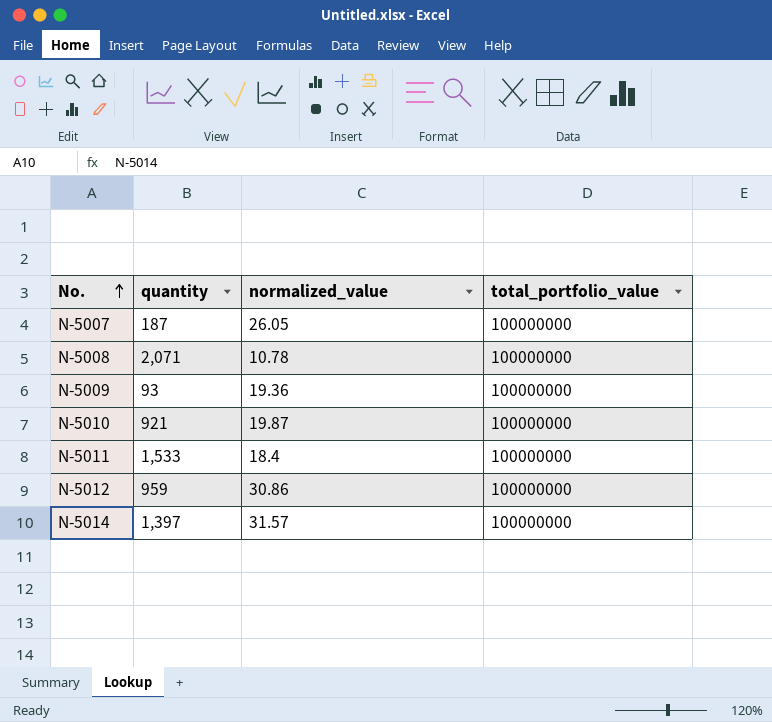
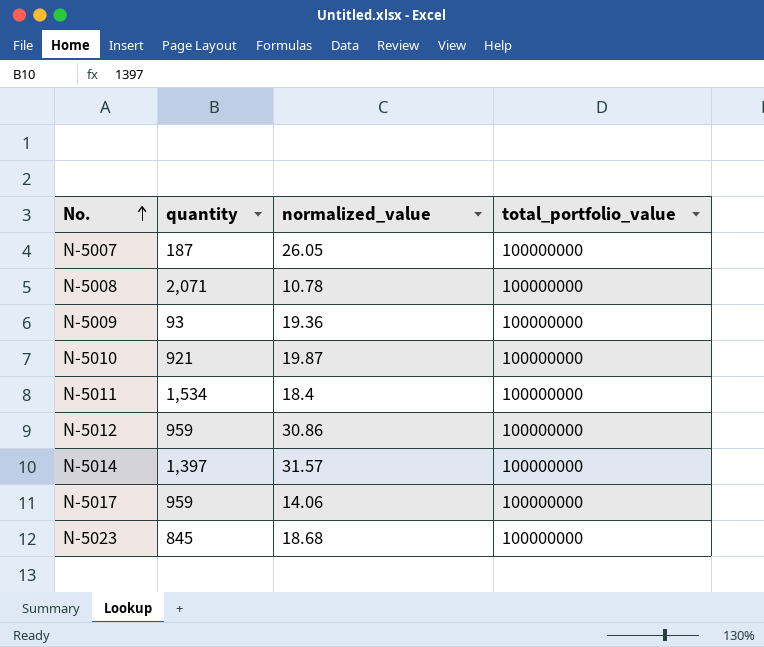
N-5011 | quantity: 1,533 -> 1,534
row N-5017: none -> 959 | 14.06 | 100000000
row N-5023: none -> 845 | 18.68 | 100000000

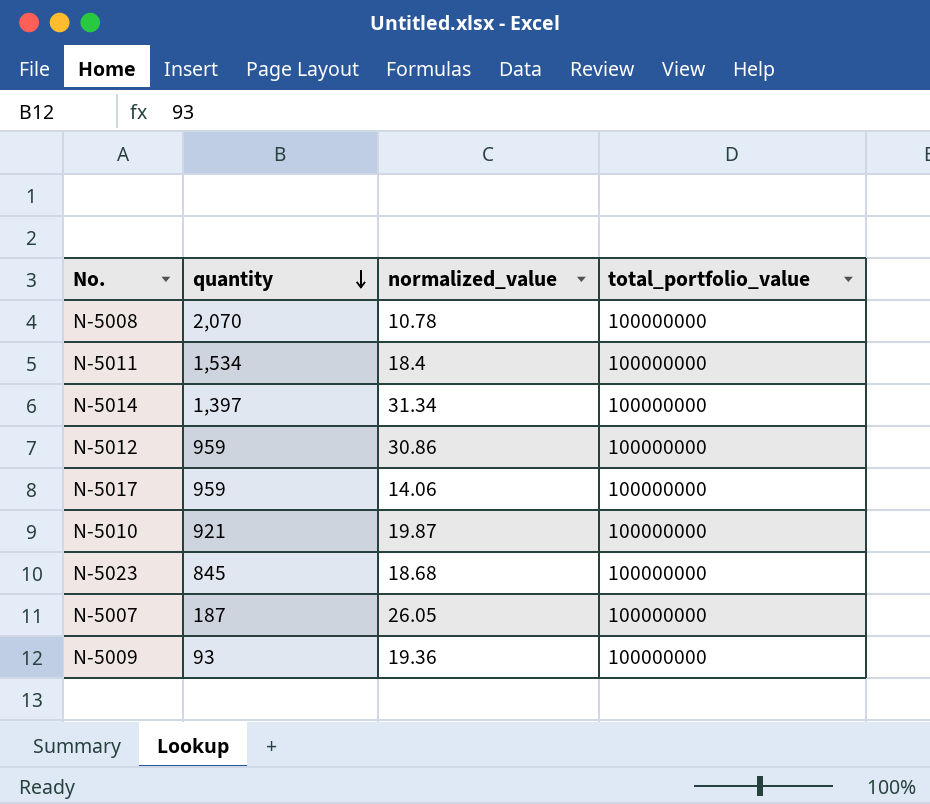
row order: No. ascending -> quantity descending
N-5008 | quantity: 2,071 -> 2,070
N-5014 | normalized_value: 31.57 -> 31.34

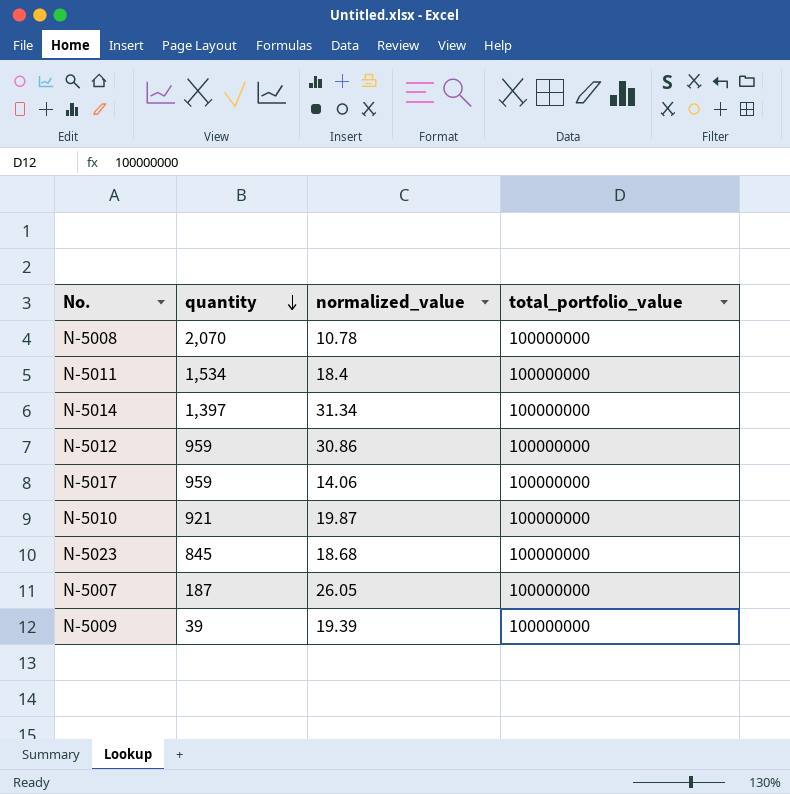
N-5009 | quantity: 93 -> 39
N-5009 | normalized_value: 19.36 -> 19.39

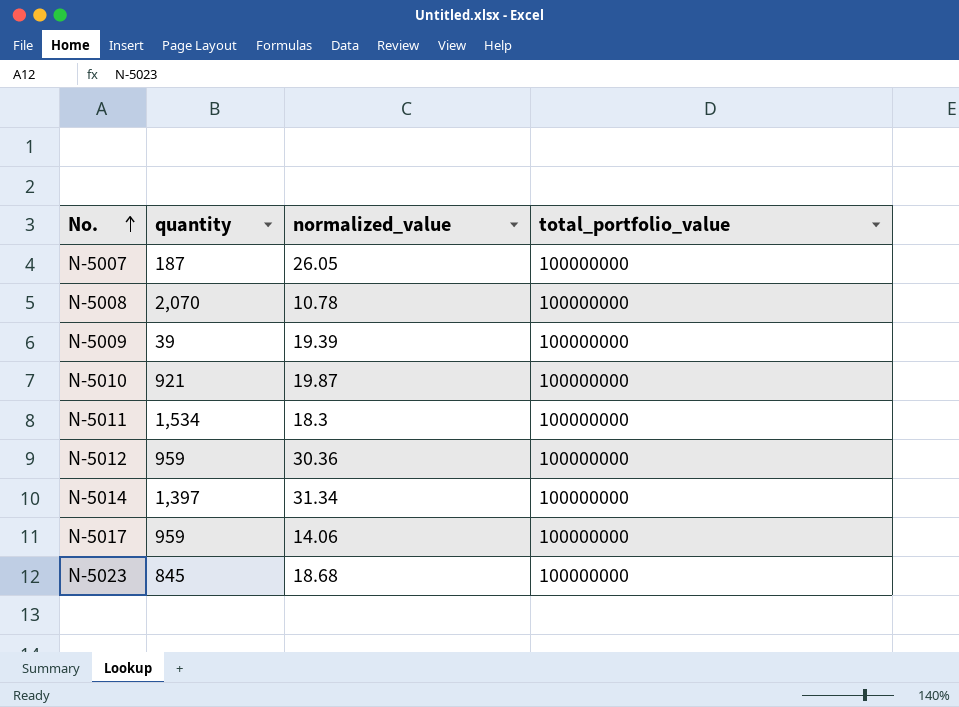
row order: quantity descending -> No. ascending
N-5011 | normalized_value: 18.4 -> 18.3
N-5012 | normalized_value: 30.86 -> 30.36

